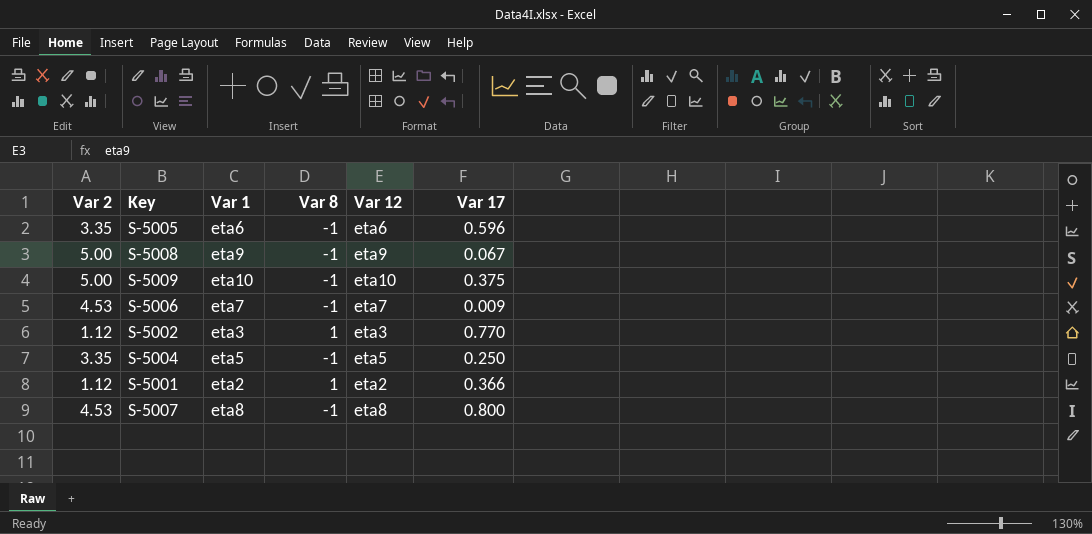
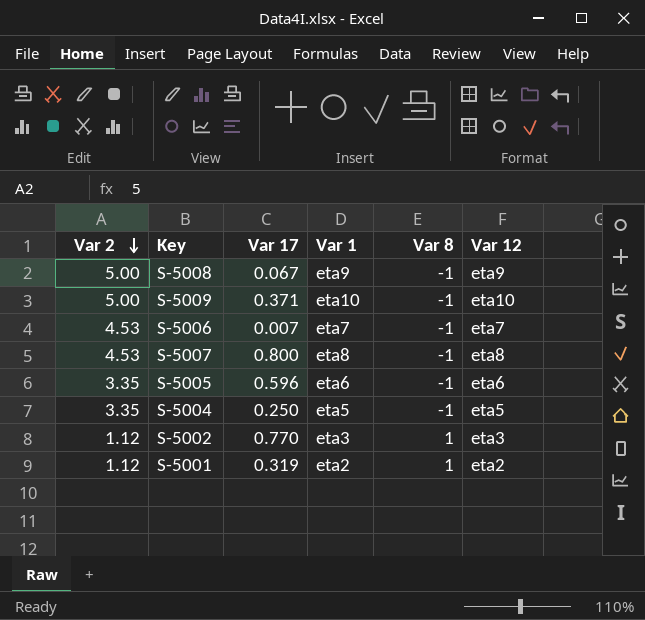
row order: none -> Var 2 descending
column Var 17 | position: 6 -> 3
S-5009 | Var 17: 0.375 -> 0.371
S-5006 | Var 17: 0.009 -> 0.007
S-5001 | Var 17: 0.366 -> 0.319

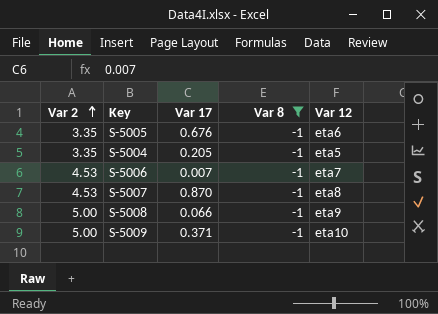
filter: none -> Var 8 = -1
row order: Var 2 descending -> Var 2 ascending
column Var 1 | position: 4 -> none
S-5005 | Var 17: 0.596 -> 0.676
S-5004 | Var 17: 0.250 -> 0.205
S-5007 | Var 17: 0.800 -> 0.870
S-5008 | Var 17: 0.067 -> 0.066

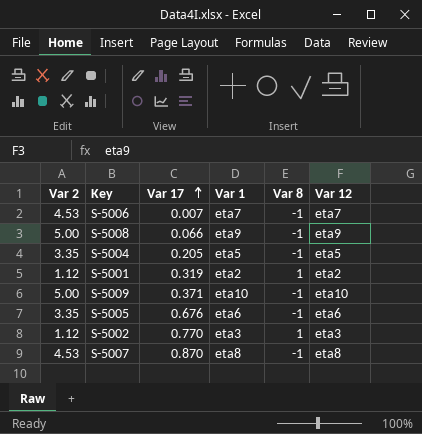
filter: Var 8 = -1 -> none
row order: Var 2 ascending -> Var 17 ascending
column Var 1 | position: none -> 4

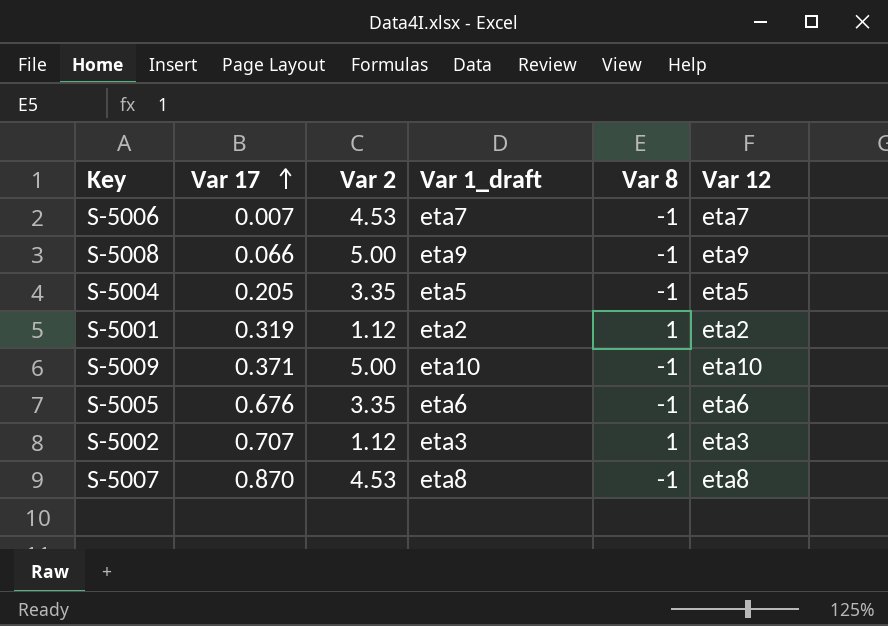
column Var 2 | position: 1 -> 3
column name: Var 1 -> Var 1_draft
S-5002 | Var 17: 0.770 -> 0.707

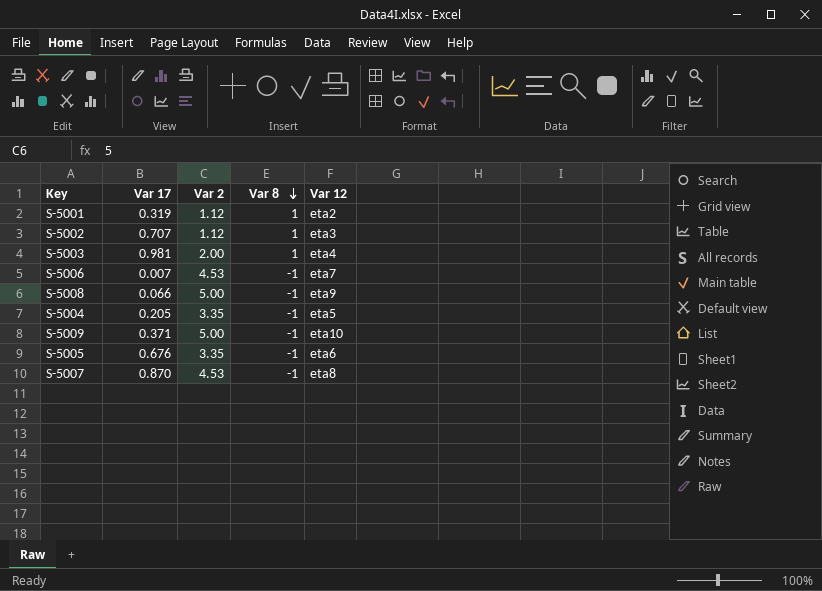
row order: Var 17 ascending -> Var 8 descending
column Var 1_draft | position: 4 -> none
row S-5003: none -> 0.981 | 2.00 | 1 | eta4

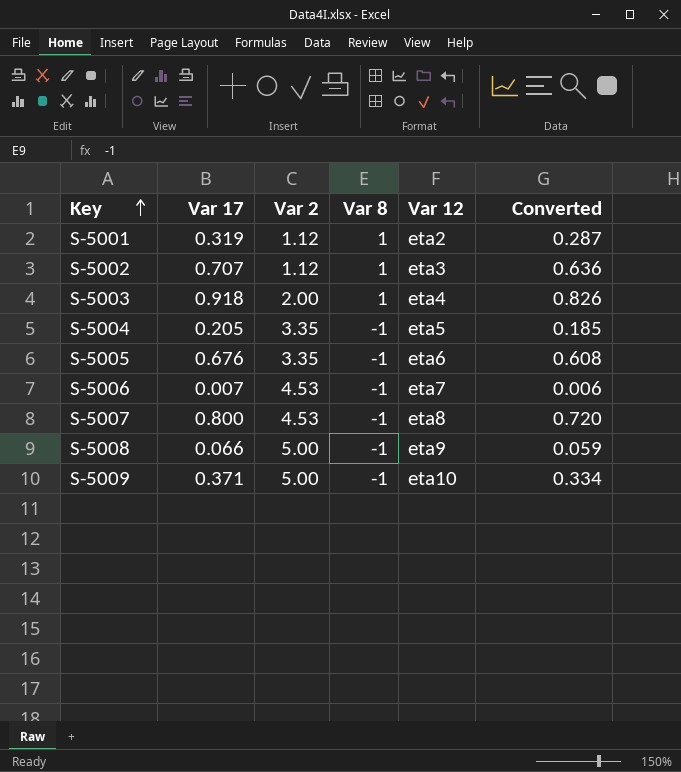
row order: Var 8 descending -> Key ascending
column Converted | formula: none -> [Var 17] * 0.9
S-5003 | Var 17: 0.981 -> 0.918
S-5007 | Var 17: 0.870 -> 0.800

